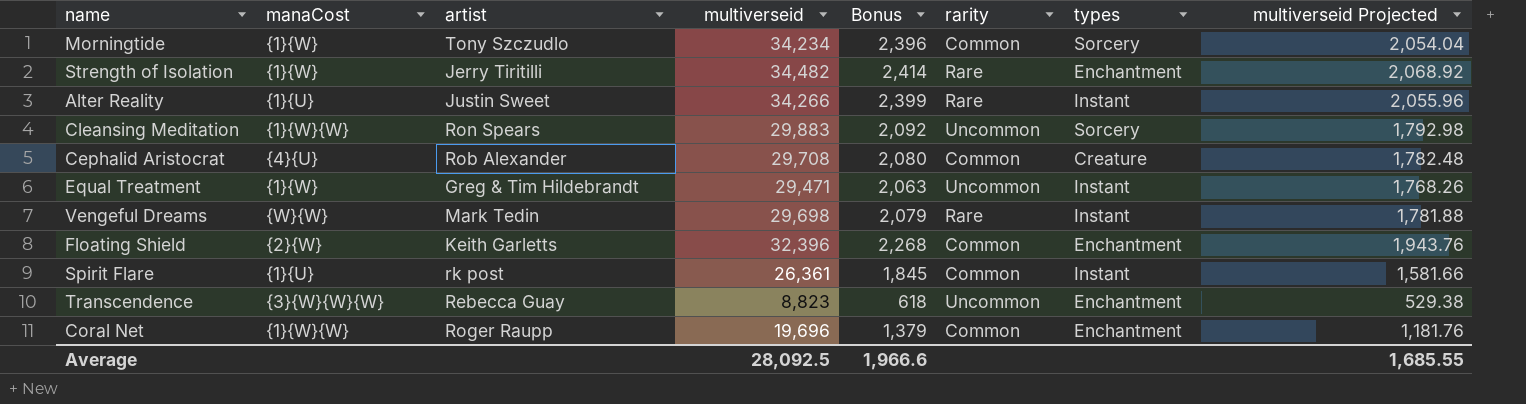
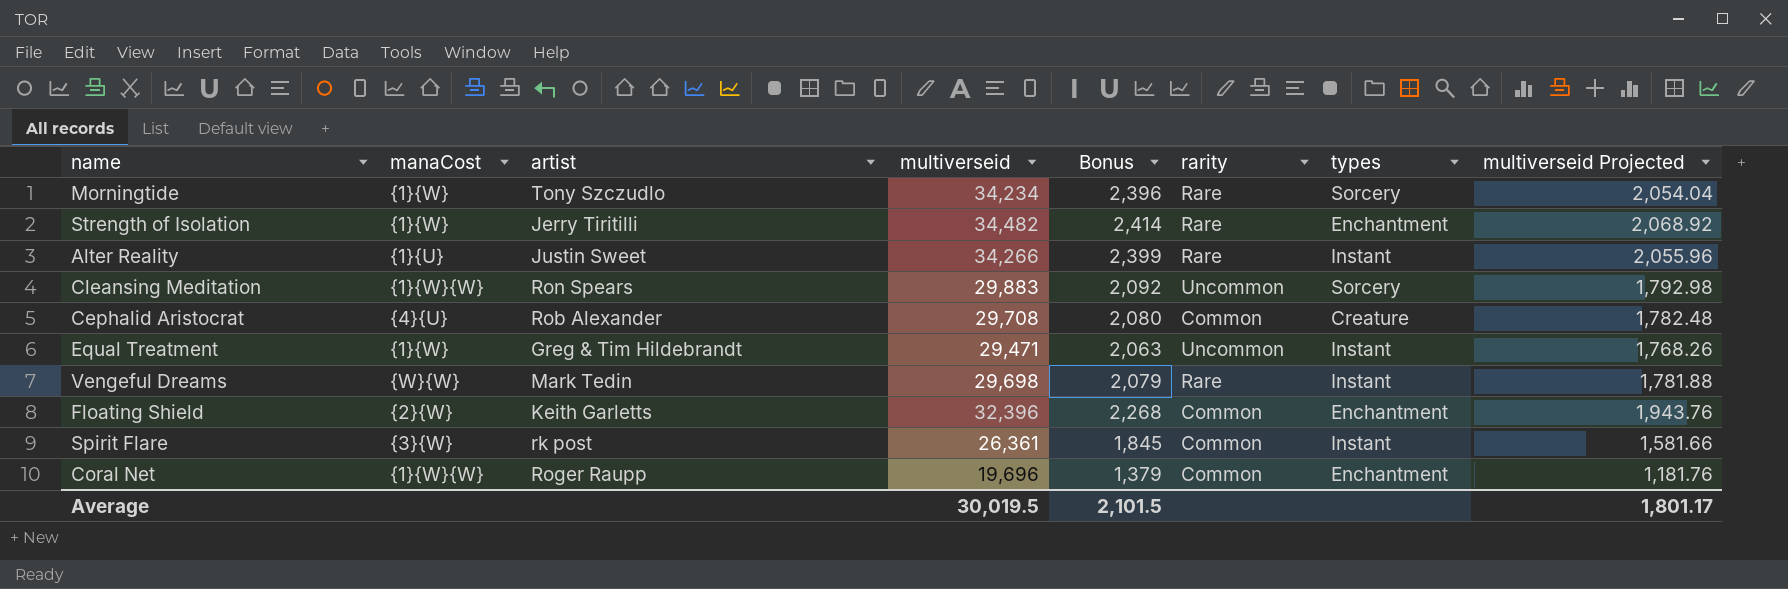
row Transcendence: {3}{W}{W}{W} | Rebecca Guay | 8,823 | 618 | Uncommon | Enchantment | 529.38 -> none
Morningtide | rarity: Common -> Rare
Spirit Flare | manaCost: {1}{U} -> {3}{W}
Average | multiverseid: 28,092.5 -> 30,019.5
Average | Bonus: 1,966.6 -> 2,101.5
Average | multiverseid Projected: 1,685.55 -> 1,801.17

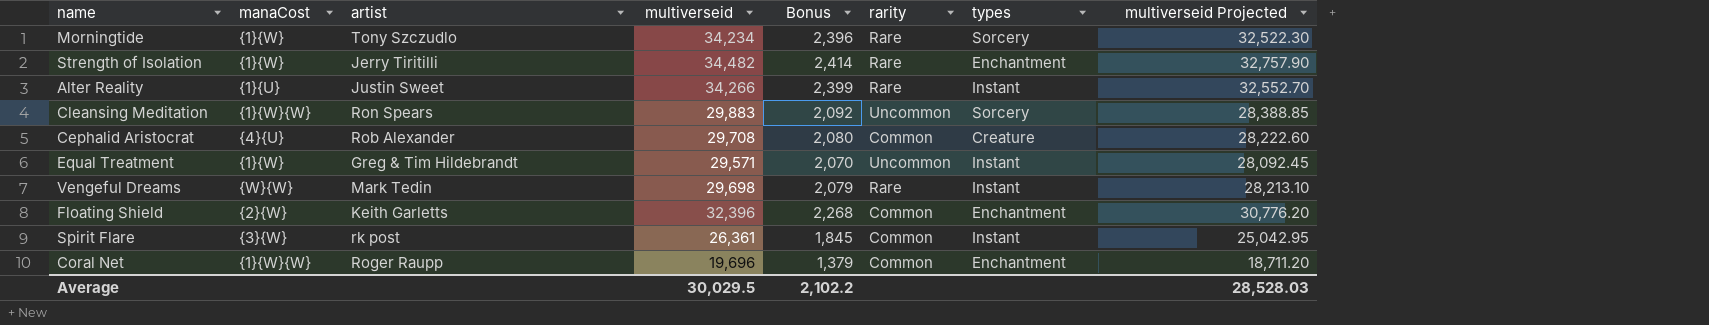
column multiverseid Projected | formula: [multiverseid] * 0.06 -> [multiverseid] * 0.95
Equal Treatment | multiverseid: 29,471 -> 29,571
Equal Treatment | Bonus: 2,063 -> 2,070
Average | multiverseid: 30,019.5 -> 30,029.5
Average | Bonus: 2,101.5 -> 2,102.2
Average | multiverseid Projected: 1,801.17 -> 28,528.03

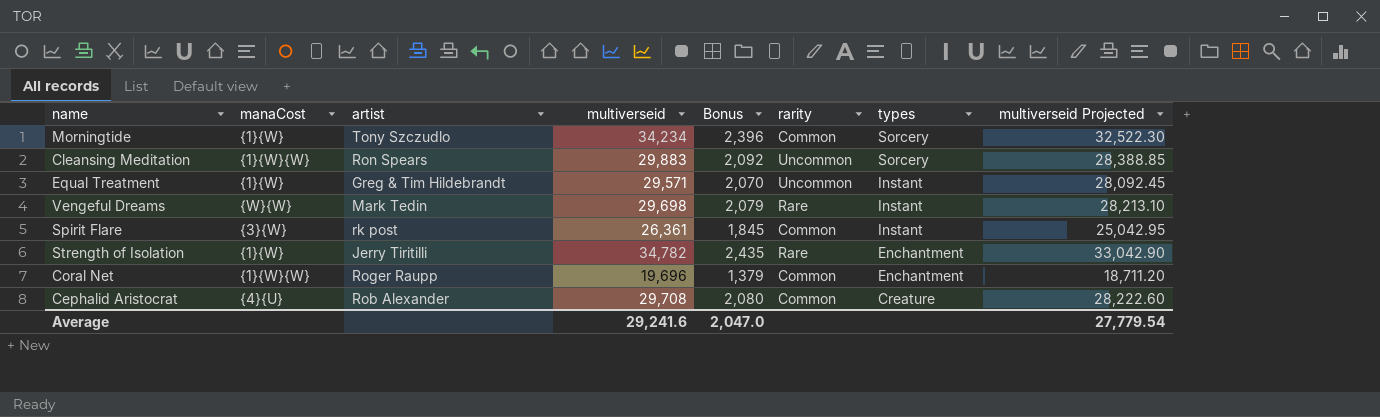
row order: none -> types descending
row Alter Reality: {1}{U} | Justin Sweet | 34,266 | 2,399 | Rare | Instant | 32,552.70 -> none
row Floating Shield: {2}{W} | Keith Garletts | 32,396 | 2,268 | Common | Enchantment | 30,776.20 -> none
Morningtide | rarity: Rare -> Common
Strength of Isolation | multiverseid: 34,482 -> 34,782
Strength of Isolation | Bonus: 2,414 -> 2,435
Strength of Isolation | multiverseid Projected: 32,757.90 -> 33,042.90
Average | multiverseid: 30,029.5 -> 29,241.6
Average | Bonus: 2,102.2 -> 2,047.0
Average | multiverseid Projected: 28,528.03 -> 27,779.54

